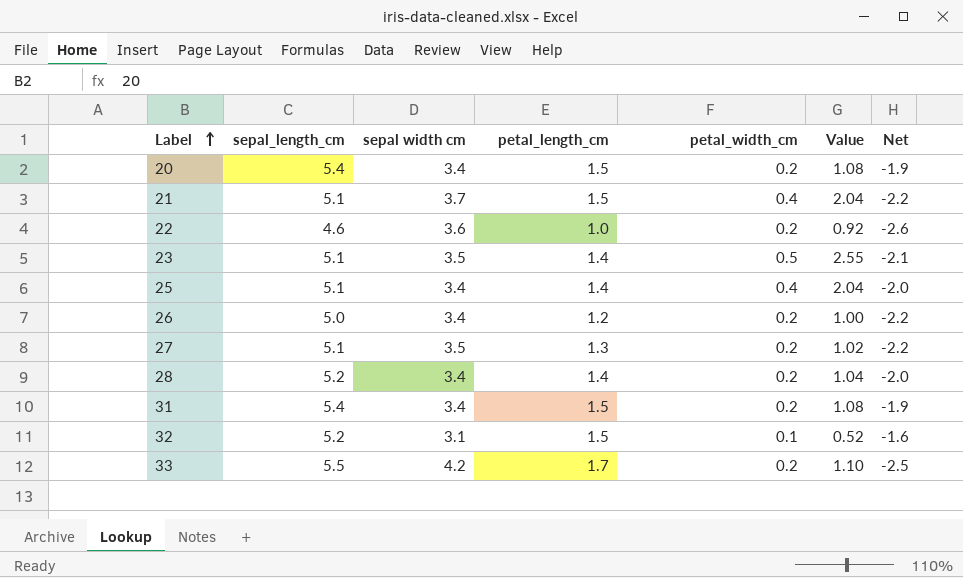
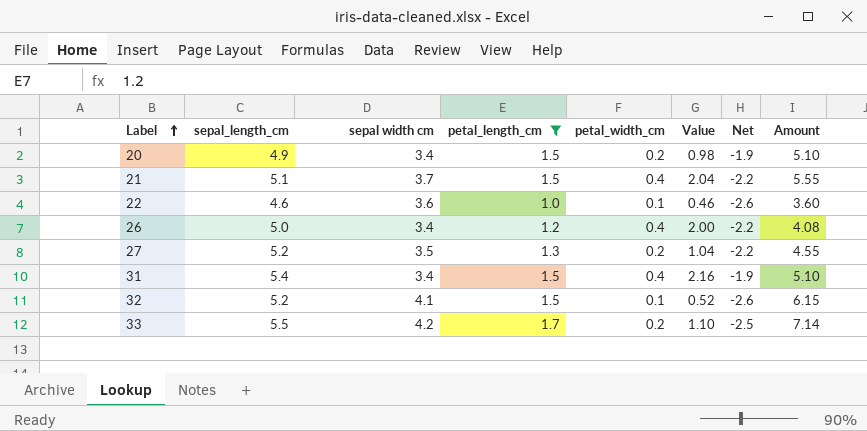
filter: none -> petal_length_cm != 1.4
column Amount | formula: none -> [sepal width cm] * [petal_length_cm]
20 | sepal_length_cm: 5.4 -> 4.9
20 | Value: 1.08 -> 0.98
22 | petal_width_cm: 0.2 -> 0.1
22 | Value: 0.92 -> 0.46
26 | petal_width_cm: 0.2 -> 0.4
26 | Value: 1.00 -> 2.00
27 | sepal_length_cm: 5.1 -> 5.2
27 | Value: 1.02 -> 1.04
31 | petal_width_cm: 0.2 -> 0.4
31 | Value: 1.08 -> 2.16
32 | sepal width cm: 3.1 -> 4.1
32 | Net: -1.6 -> -2.6

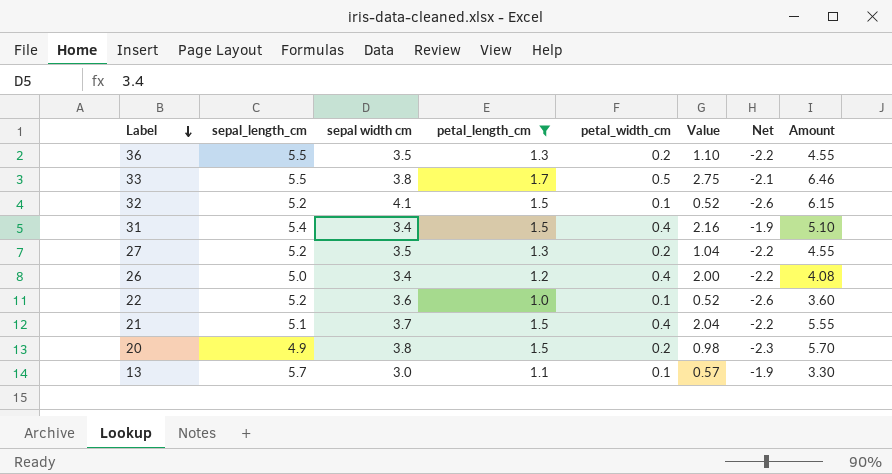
row order: Label ascending -> Label descending
row 36: none -> 5.5 | 3.5 | 1.3 | 0.2 | 1.10 | -2.2 | 4.55
33 | sepal width cm: 4.2 -> 3.8
33 | petal_width_cm: 0.2 -> 0.5
33 | Value: 1.10 -> 2.75
33 | Net: -2.5 -> -2.1
33 | Amount: 7.14 -> 6.46
22 | sepal_length_cm: 4.6 -> 5.2
22 | Value: 0.46 -> 0.52
20 | sepal width cm: 3.4 -> 3.8
20 | Net: -1.9 -> -2.3
20 | Amount: 5.10 -> 5.70
row 13: none -> 5.7 | 3.0 | 1.1 | 0.1 | 0.57 | -1.9 | 3.30

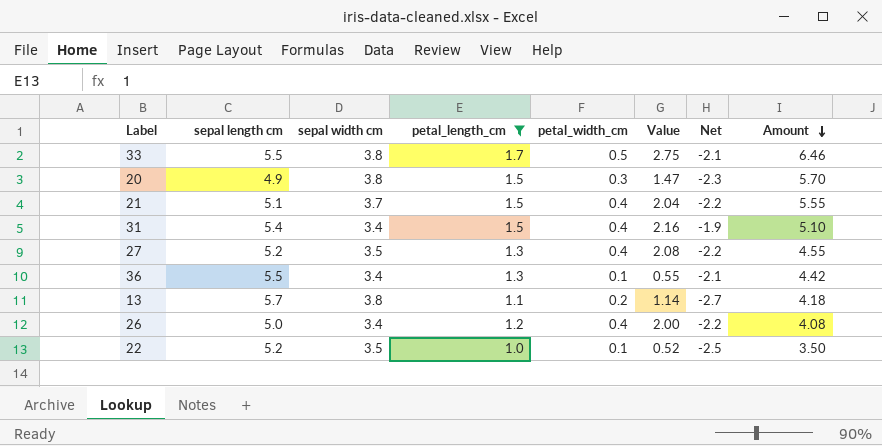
row order: Label descending -> Amount descending
column name: sepal_length_cm -> sepal length cm
row 32: 5.2 | 4.1 | 1.5 | 0.1 | 0.52 | -2.6 | 6.15 -> none
20 | petal_width_cm: 0.2 -> 0.3
20 | Value: 0.98 -> 1.47
27 | petal_width_cm: 0.2 -> 0.4
27 | Value: 1.04 -> 2.08
36 | sepal width cm: 3.5 -> 3.4
36 | petal_width_cm: 0.2 -> 0.1
36 | Value: 1.10 -> 0.55
36 | Net: -2.2 -> -2.1
36 | Amount: 4.55 -> 4.42
13 | sepal width cm: 3.0 -> 3.8
13 | petal_width_cm: 0.1 -> 0.2
13 | Value: 0.57 -> 1.14
13 | Net: -1.9 -> -2.7
13 | Amount: 3.30 -> 4.18
22 | sepal width cm: 3.6 -> 3.5
22 | Net: -2.6 -> -2.5
22 | Amount: 3.60 -> 3.50

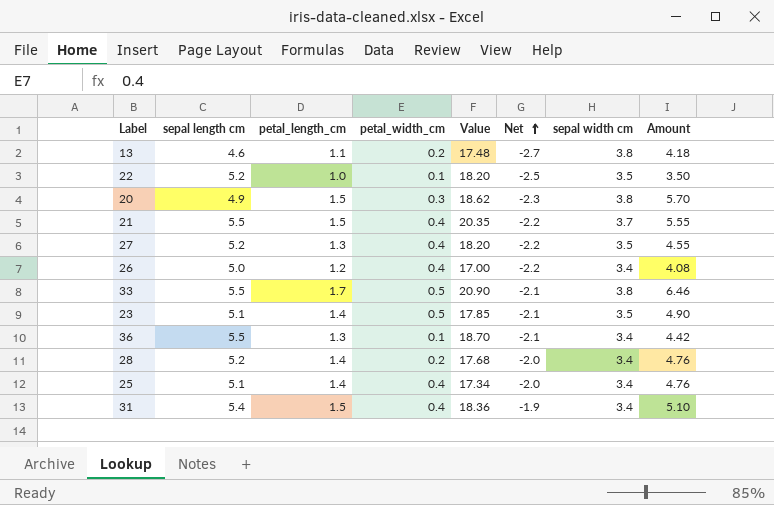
filter: petal_length_cm != 1.4 -> none
row order: Amount descending -> Net ascending
column Value | formula: [sepal length cm] * [petal_width_cm] -> [sepal length cm] * [sepal width cm]
column sepal width cm | position: 3 -> 7
13 | sepal length cm: 5.7 -> 4.6
21 | sepal length cm: 5.1 -> 5.5

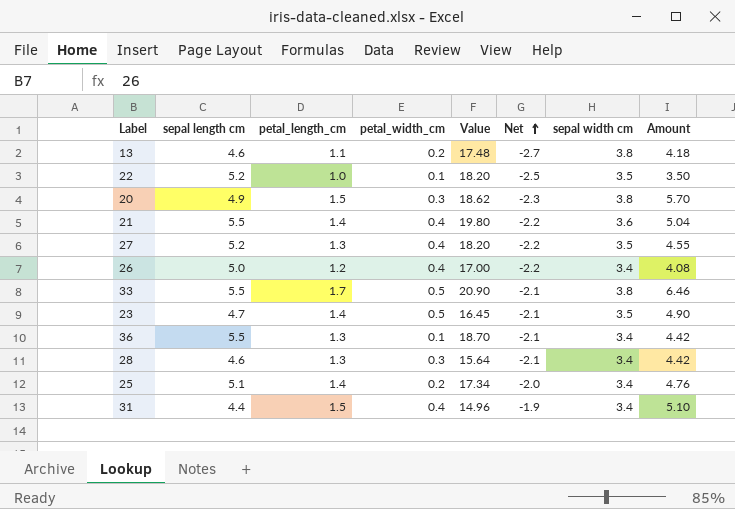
21 | petal_length_cm: 1.5 -> 1.4
21 | Value: 20.35 -> 19.80
21 | sepal width cm: 3.7 -> 3.6
21 | Amount: 5.55 -> 5.04
23 | sepal length cm: 5.1 -> 4.7
23 | Value: 17.85 -> 16.45
28 | sepal length cm: 5.2 -> 4.6
28 | petal_length_cm: 1.4 -> 1.3
28 | petal_width_cm: 0.2 -> 0.3
28 | Value: 17.68 -> 15.64
28 | Net: -2.0 -> -2.1
28 | Amount: 4.76 -> 4.42
25 | petal_width_cm: 0.4 -> 0.2
31 | sepal length cm: 5.4 -> 4.4
31 | Value: 18.36 -> 14.96

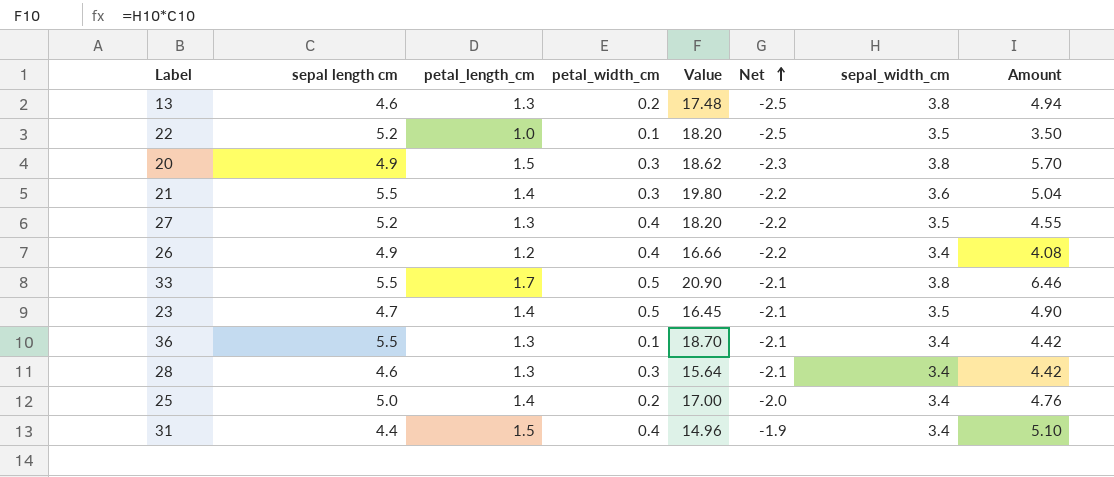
column name: sepal width cm -> sepal_width_cm
13 | petal_length_cm: 1.1 -> 1.3
13 | Net: -2.7 -> -2.5
13 | Amount: 4.18 -> 4.94
21 | petal_width_cm: 0.4 -> 0.3
26 | sepal length cm: 5.0 -> 4.9
26 | Value: 17.00 -> 16.66
25 | sepal length cm: 5.1 -> 5.0
25 | Value: 17.34 -> 17.00

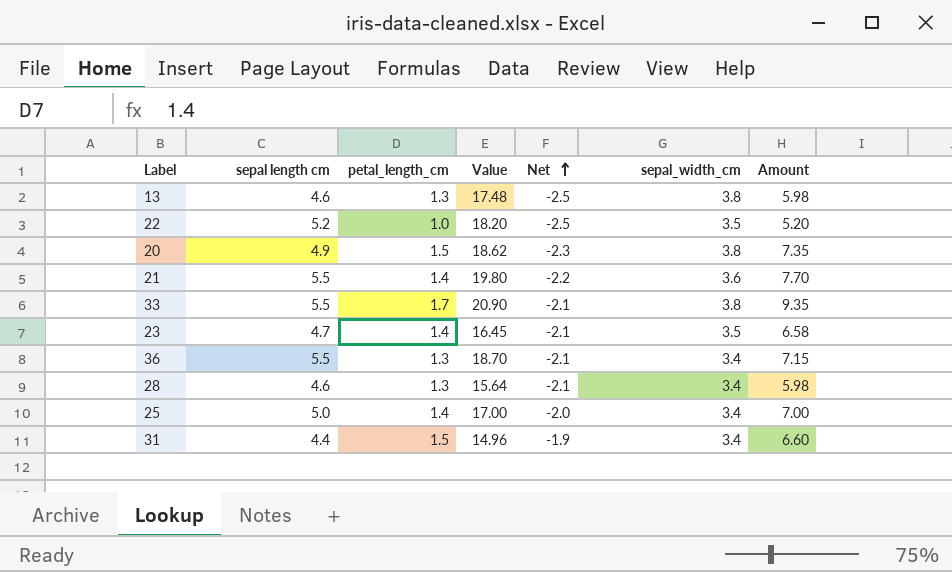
column petal_width_cm | position: 4 -> none
column Amount | formula: [petal_length_cm] * [sepal_width_cm] -> [sepal length cm] * [petal_length_cm]
row 27: 5.2 | 1.3 | 0.4 | 18.20 | -2.2 | 3.5 | 4.55 -> none
row 26: 4.9 | 1.2 | 0.4 | 16.66 | -2.2 | 3.4 | 4.08 -> none

